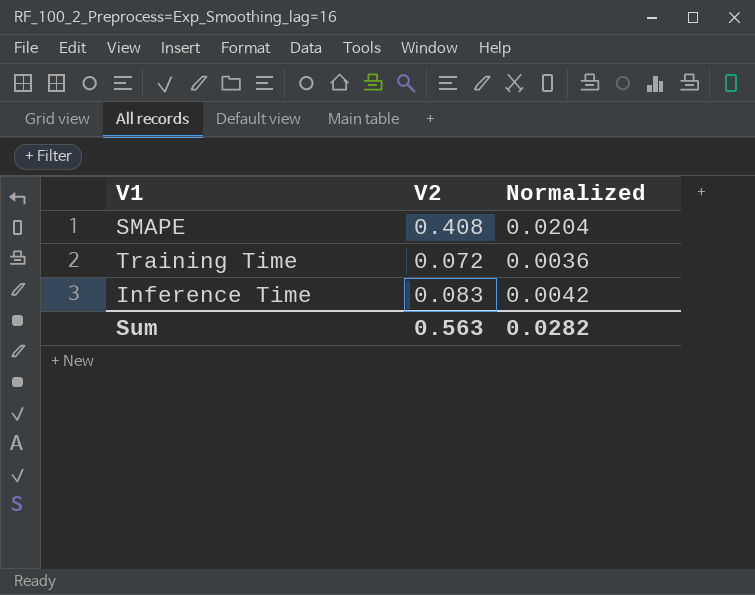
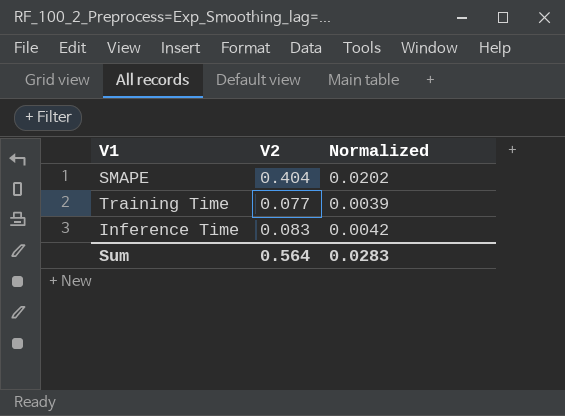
SMAPE | V2: 0.408 -> 0.404
SMAPE | Normalized: 0.0204 -> 0.0202
Training Time | V2: 0.072 -> 0.077
Training Time | Normalized: 0.0036 -> 0.0039
Sum | V2: 0.563 -> 0.564
Sum | Normalized: 0.0282 -> 0.0283

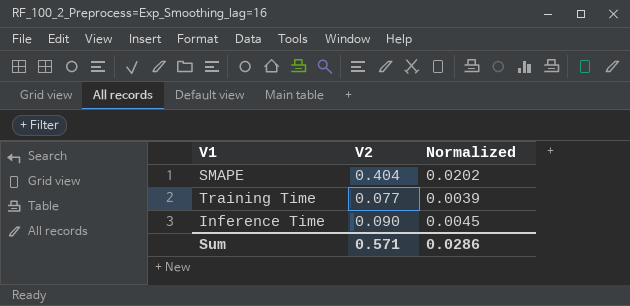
Inference Time | V2: 0.083 -> 0.090
Inference Time | Normalized: 0.0042 -> 0.0045
Sum | V2: 0.564 -> 0.571
Sum | Normalized: 0.0283 -> 0.0286

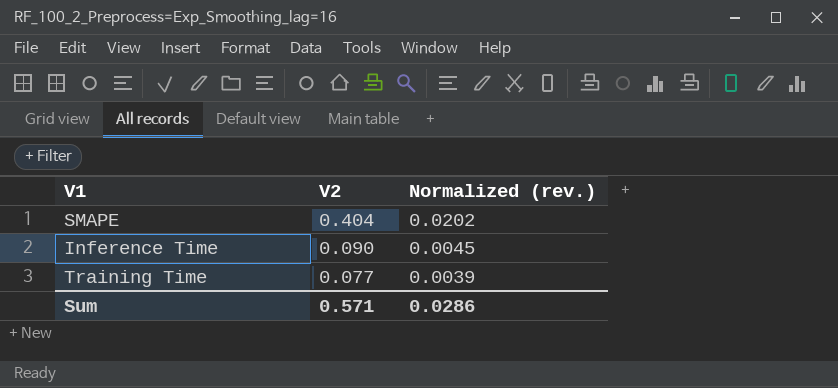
row order: none -> V2 descending
column name: Normalized -> Normalized (rev.)

